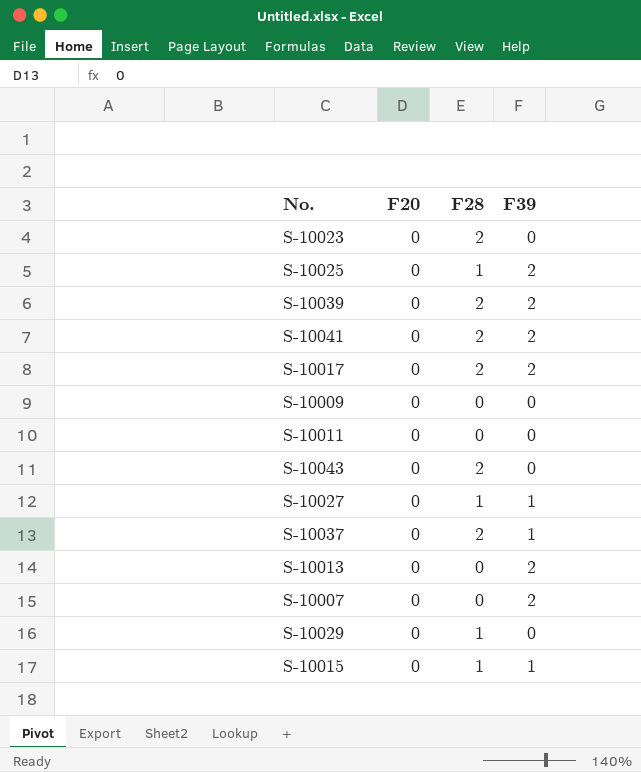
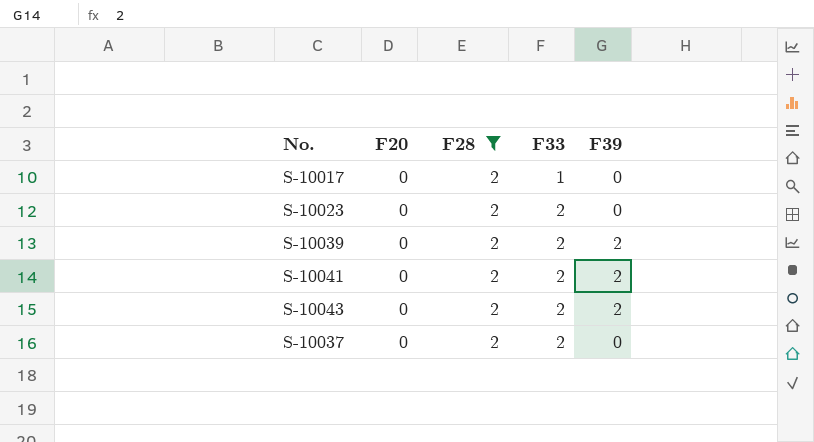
filter: none -> F28 = 2
row order: none -> F33 ascending
column F33 | position: none -> 4
S-10017 | F39: 2 -> 0
S-10043 | F39: 0 -> 2
S-10037 | F39: 1 -> 0

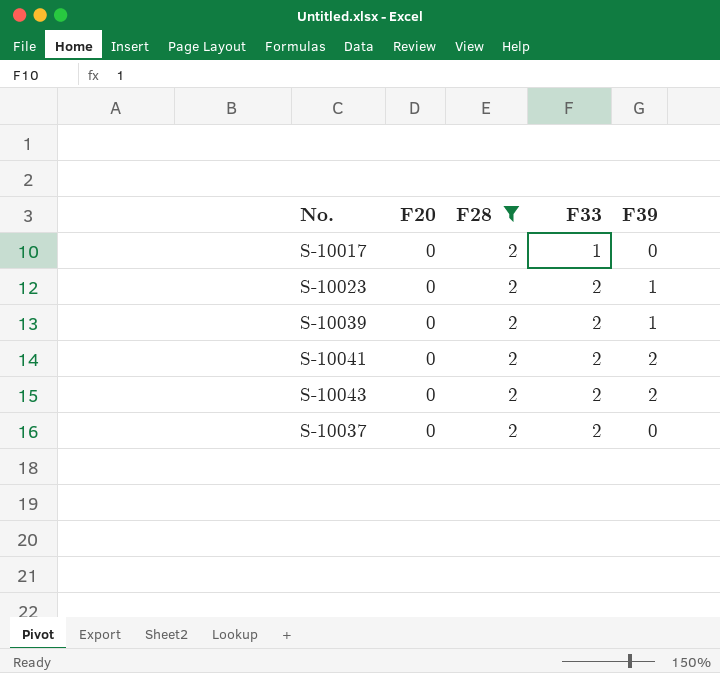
S-10023 | F39: 0 -> 1
S-10039 | F39: 2 -> 1

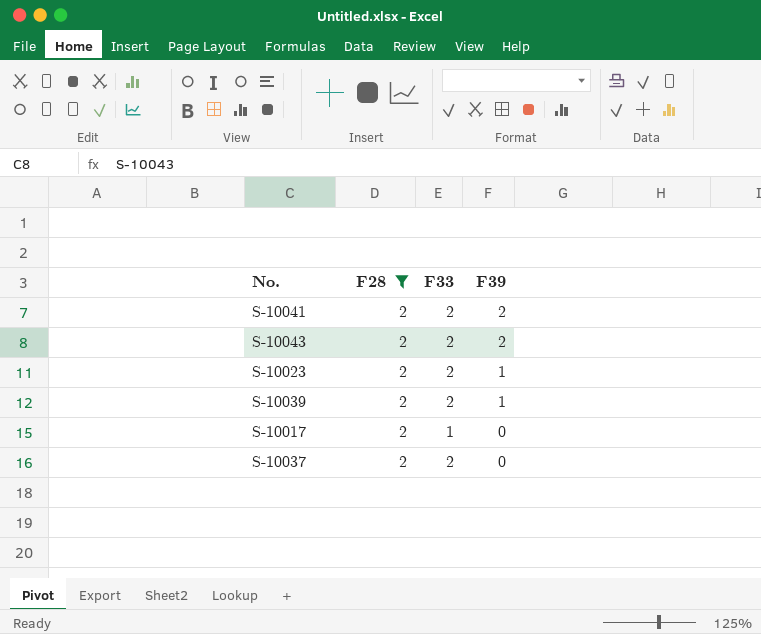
row order: F33 ascending -> F39 descending
column F20 | position: 2 -> none

